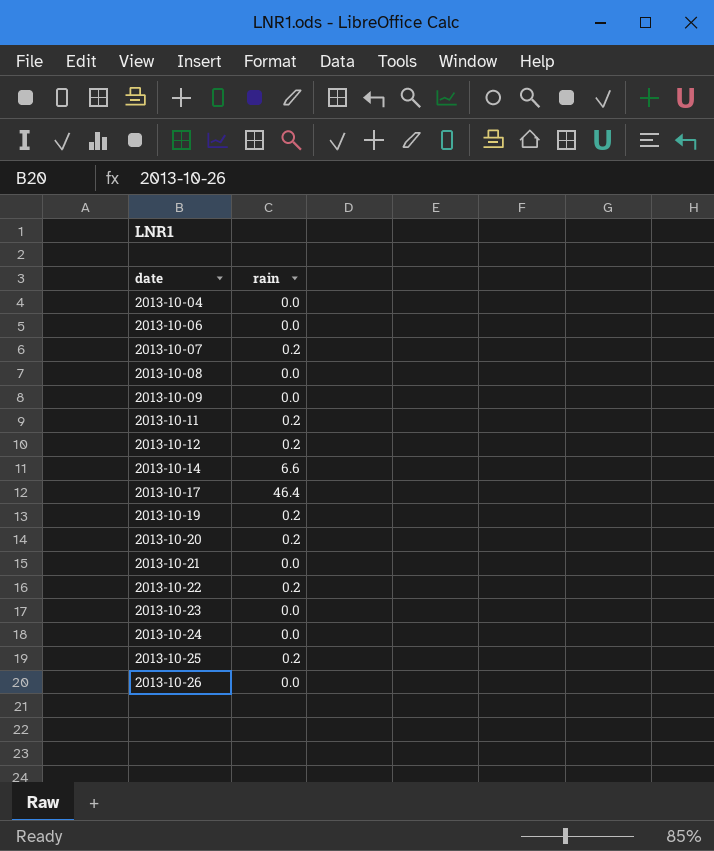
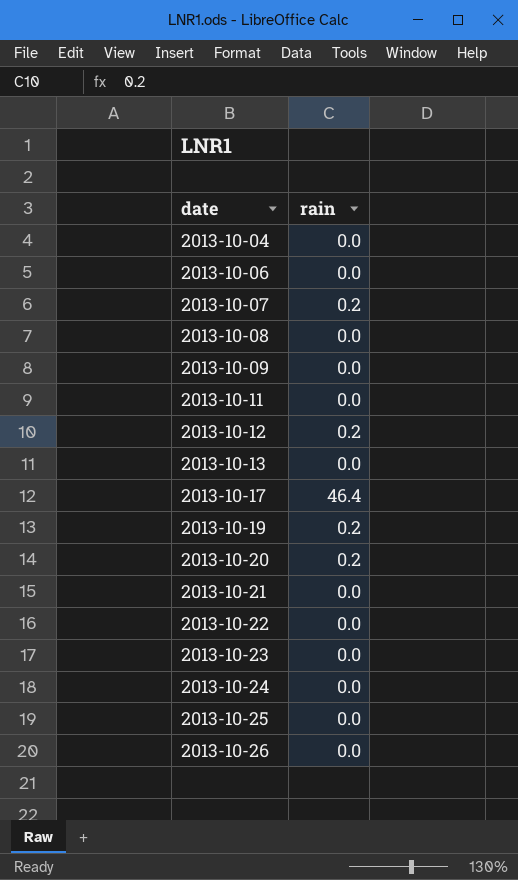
row 2013-10-14: 6.6 -> none
2013-10-11 | rain: 0.2 -> 0.0
row 2013-10-13: none -> 0.0
2013-10-22 | rain: 0.2 -> 0.0
2013-10-25 | rain: 0.2 -> 0.0

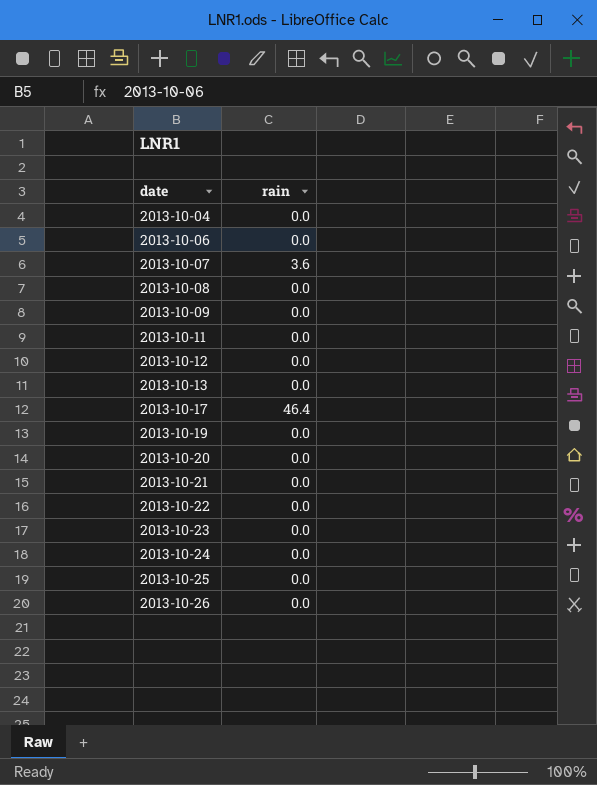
2013-10-07 | rain: 0.2 -> 3.6
2013-10-12 | rain: 0.2 -> 0.0
2013-10-19 | rain: 0.2 -> 0.0
2013-10-20 | rain: 0.2 -> 0.0

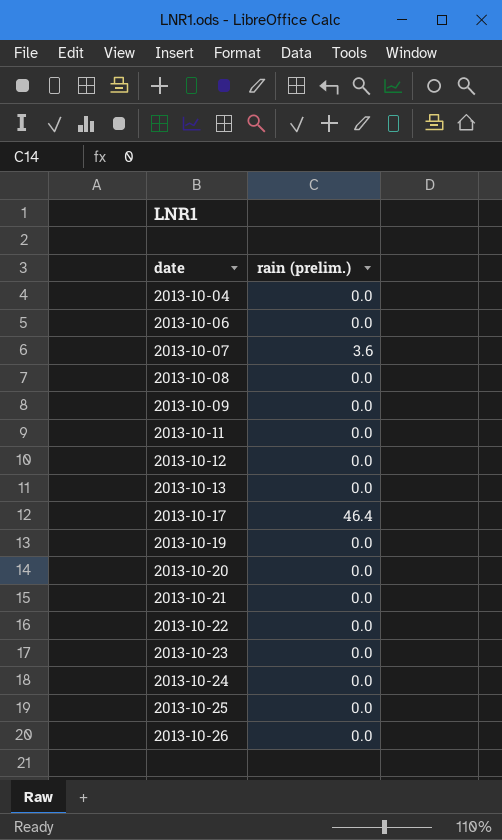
column name: rain -> rain (prelim.)

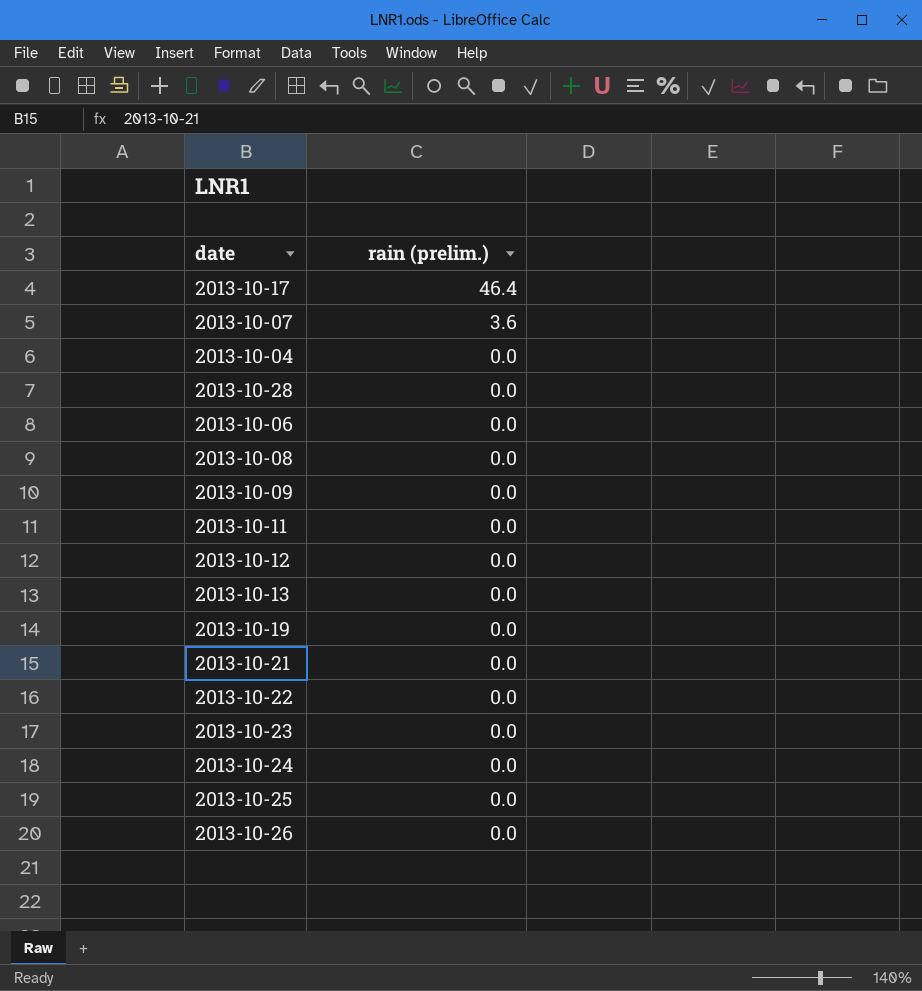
row order: date ascending -> rain (prelim.) descending
row 2013-10-20: 0.0 -> none
row 2013-10-28: none -> 0.0

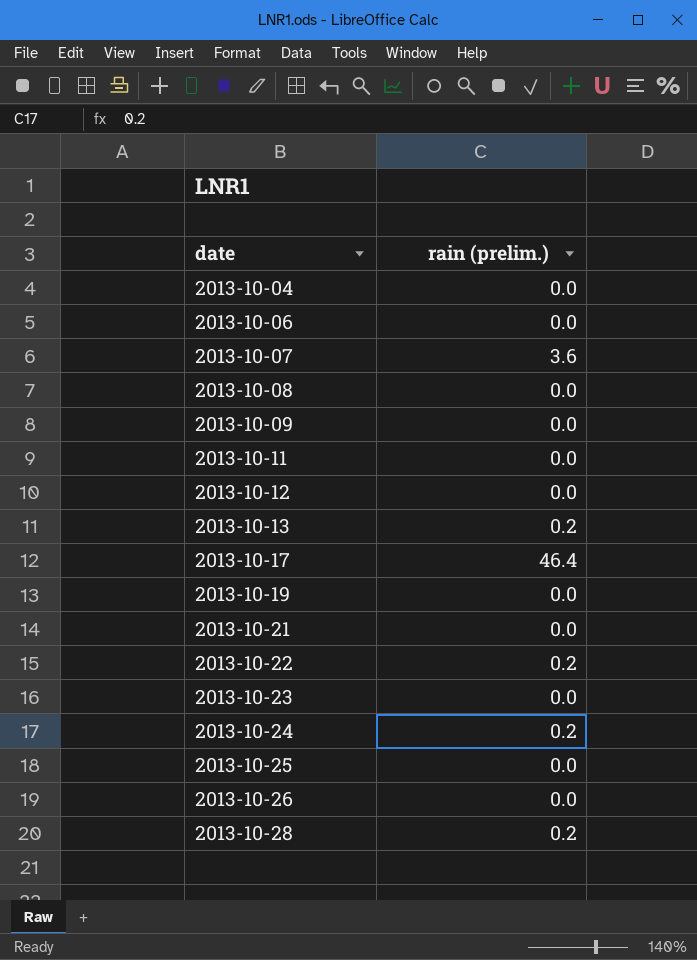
row order: rain (prelim.) descending -> date ascending
2013-10-13 | rain (prelim.): 0.0 -> 0.2
2013-10-22 | rain (prelim.): 0.0 -> 0.2
2013-10-24 | rain (prelim.): 0.0 -> 0.2
2013-10-28 | rain (prelim.): 0.0 -> 0.2

